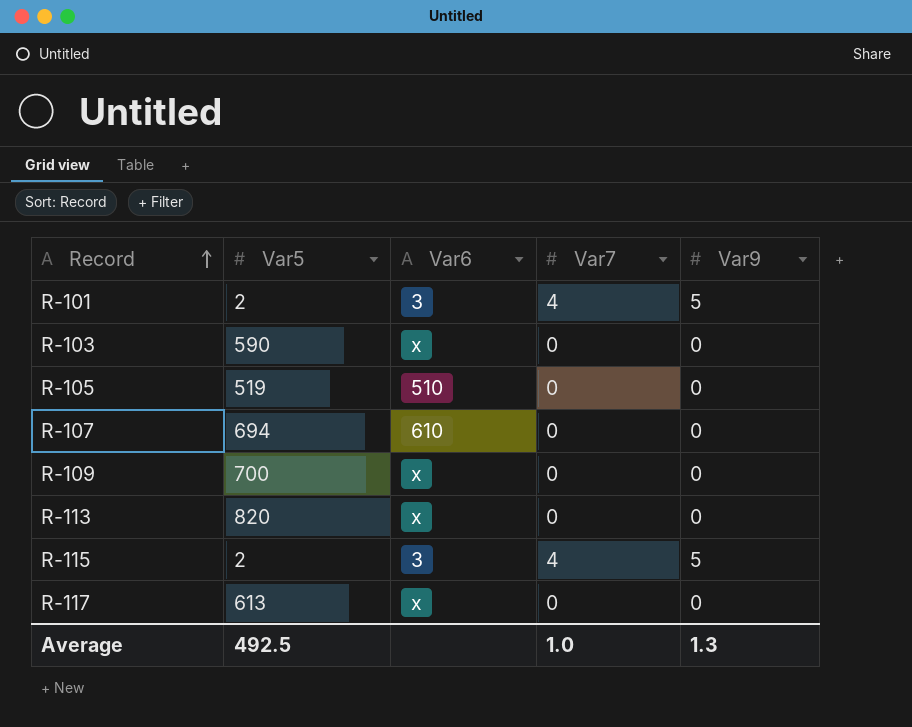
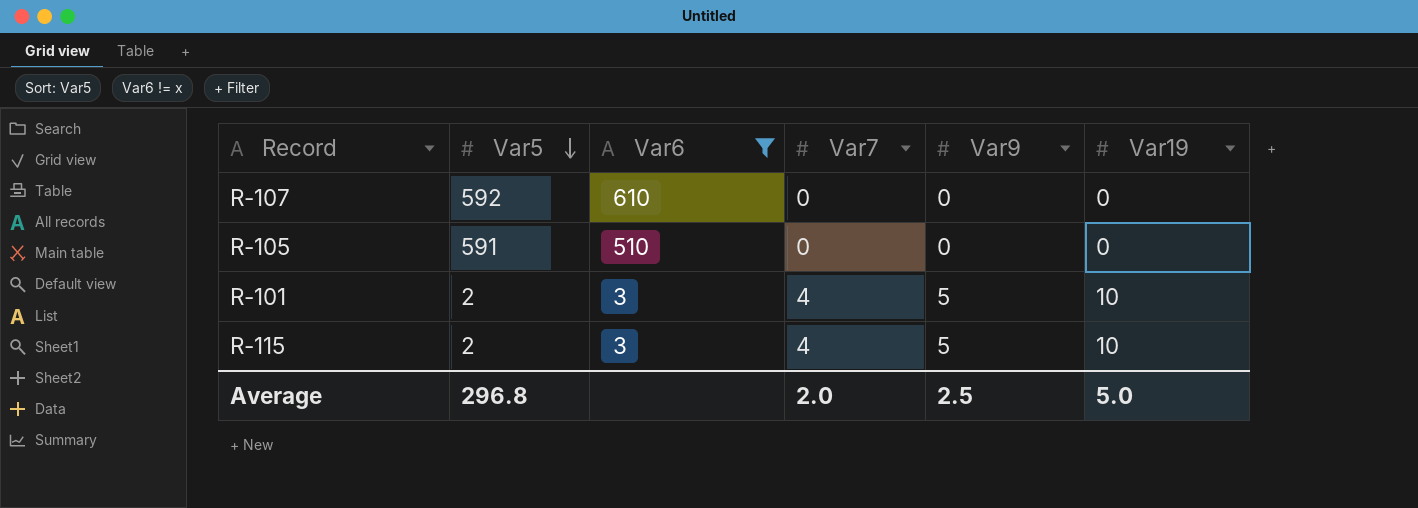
filter: none -> Var6 != х
row order: Record ascending -> Var5 descending
column Var19 | position: none -> 6
R-107 | Var5: 694 -> 592
R-105 | Var5: 519 -> 591
Average | Var5: 492.5 -> 296.8
Average | Var7: 1.0 -> 2.0
Average | Var9: 1.3 -> 2.5

